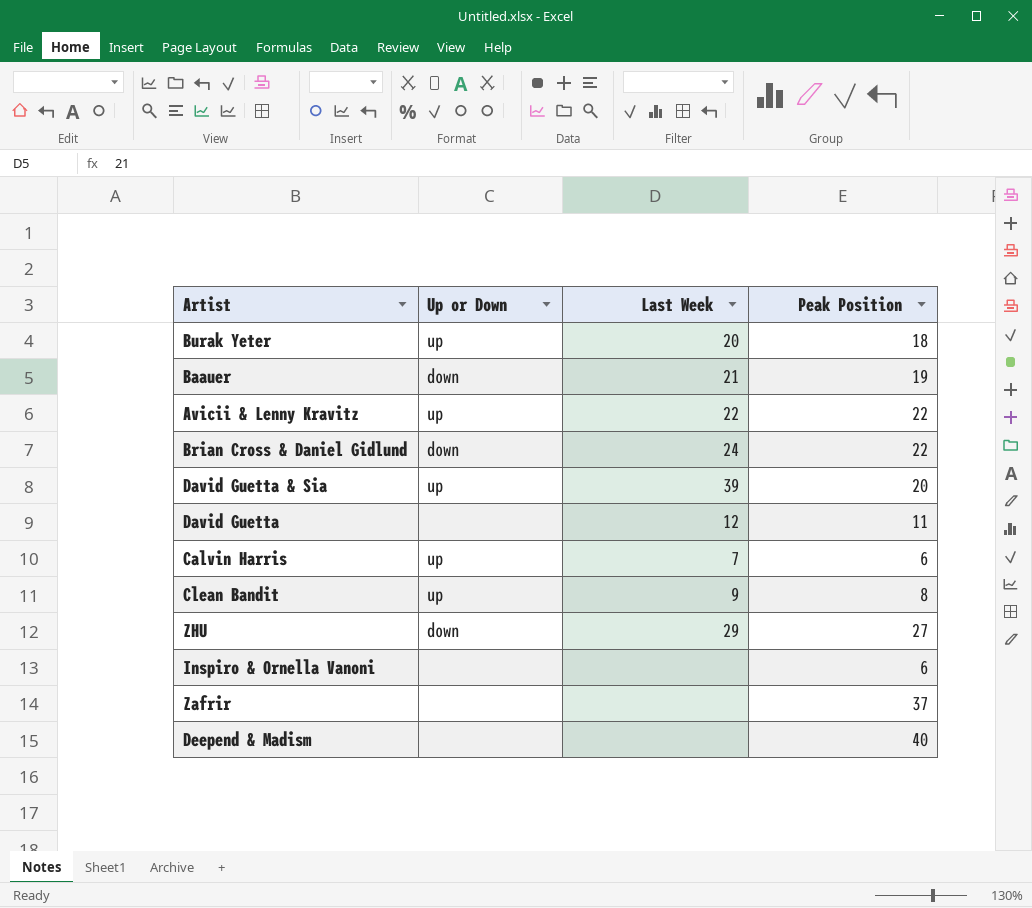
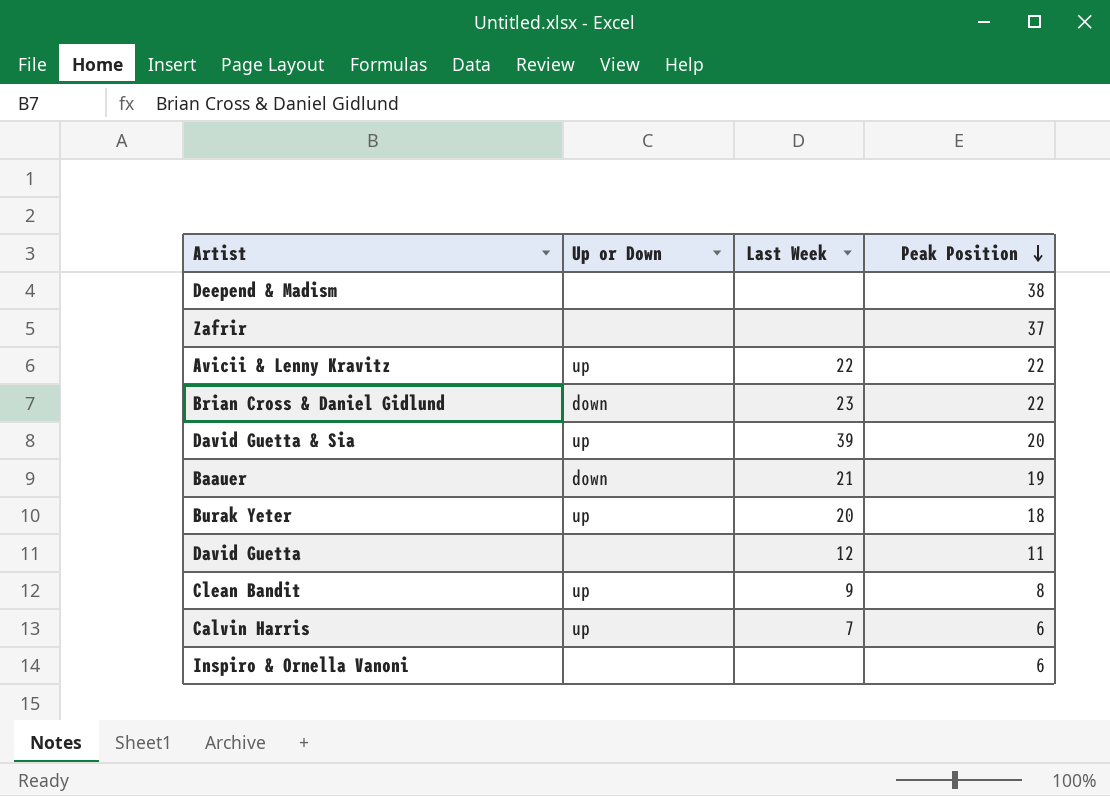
row order: none -> Peak Position descending
row ZHU: down | 29 | 27 -> none
Deepend & Madism | Peak Position: 40 -> 38
Brian Cross & Daniel Gidlund | Last Week: 24 -> 23

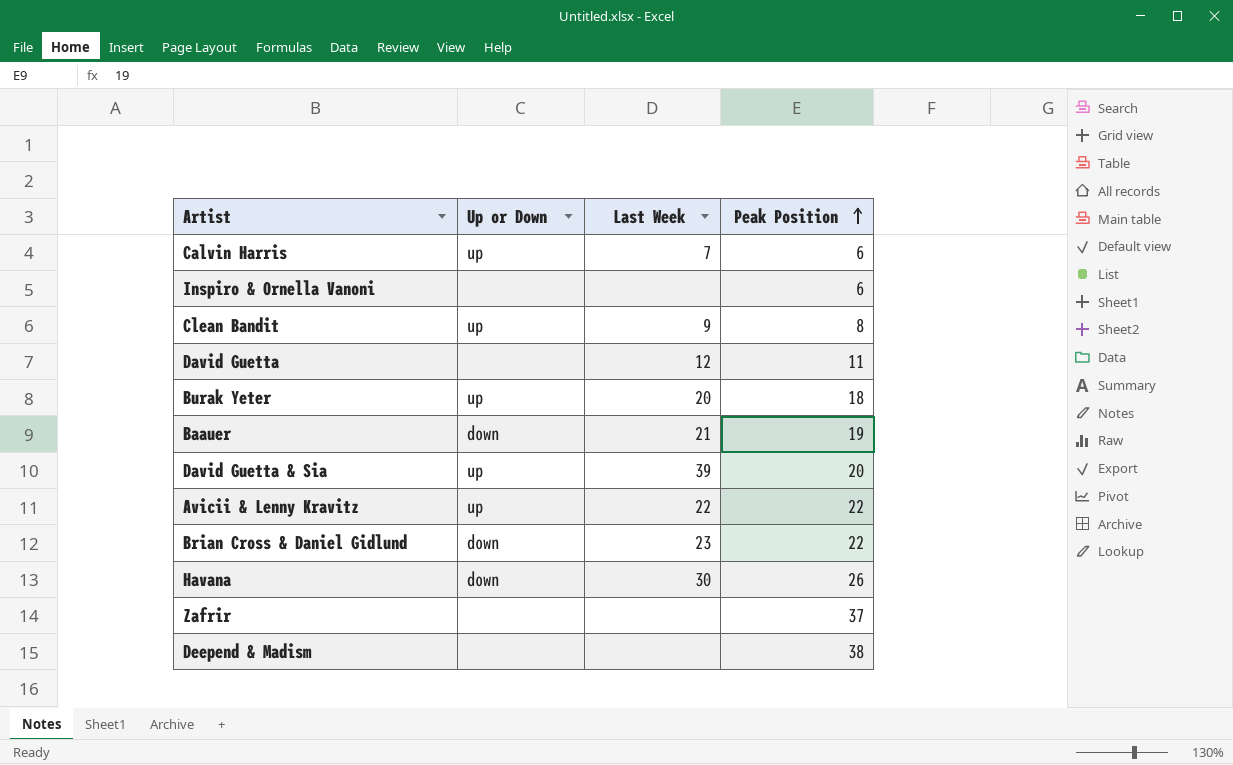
row order: Peak Position descending -> Peak Position ascending
row Havana: none -> down | 30 | 26

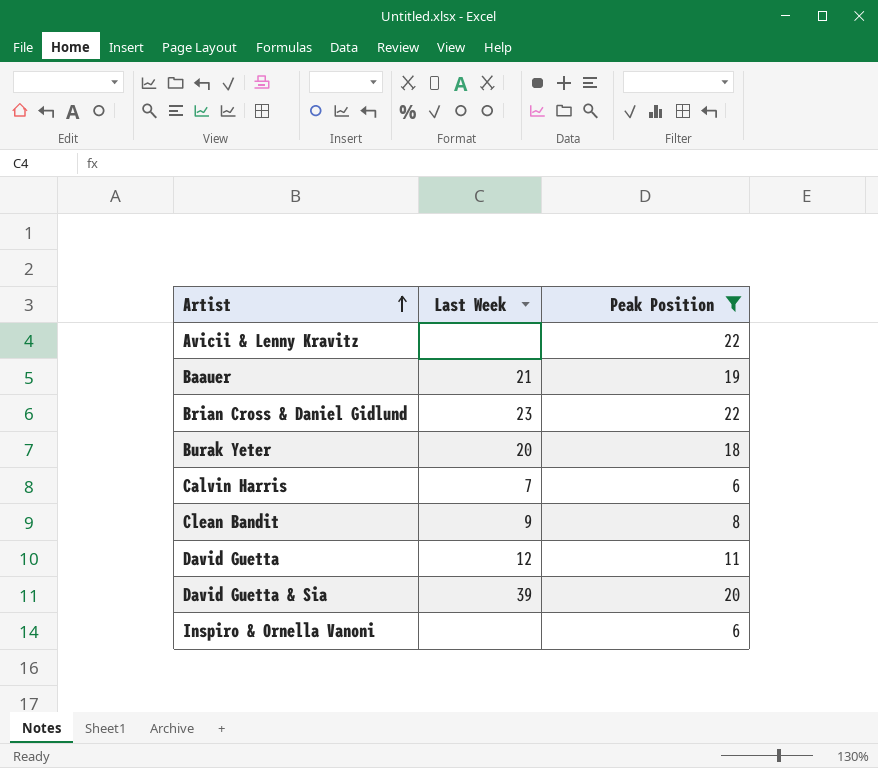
filter: none -> Peak Position <= 22
row order: Peak Position ascending -> Artist ascending
column Up or Down | position: 2 -> none
Avicii & Lenny Kravitz | Last Week: 22 -> none

